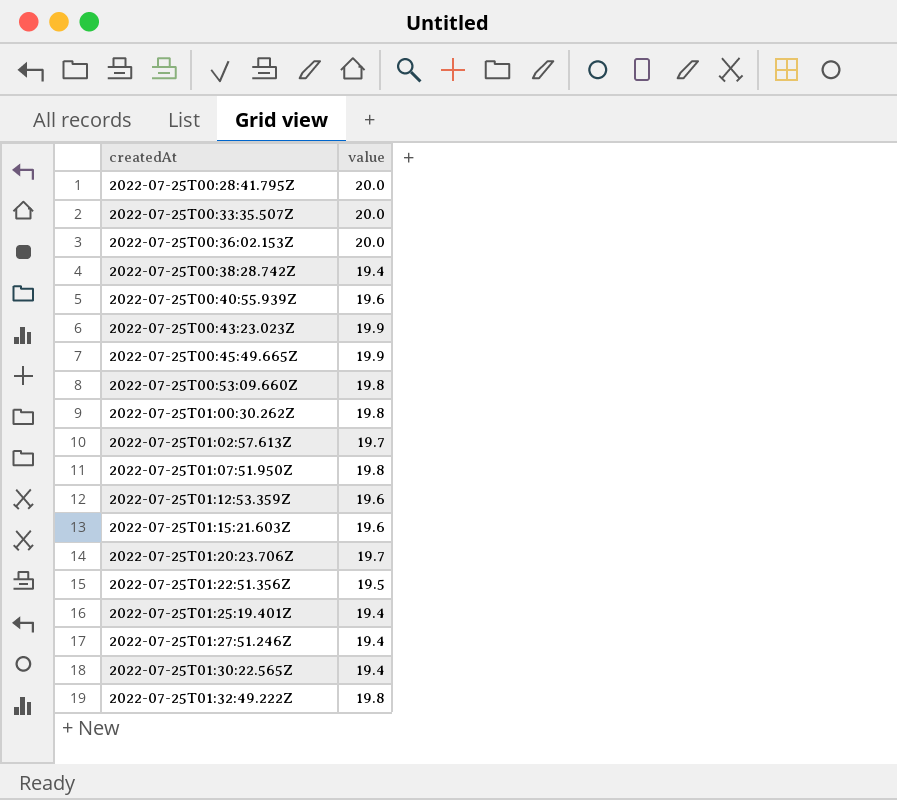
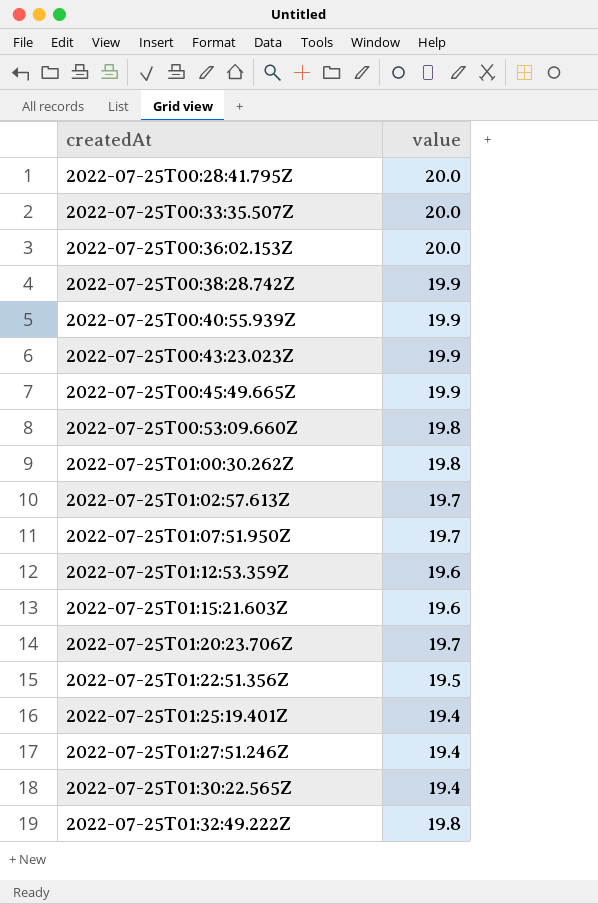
2022-07-25T00:38:28.742Z | value: 19.4 -> 19.9
2022-07-25T00:40:55.939Z | value: 19.6 -> 19.9
2022-07-25T01:07:51.950Z | value: 19.8 -> 19.7

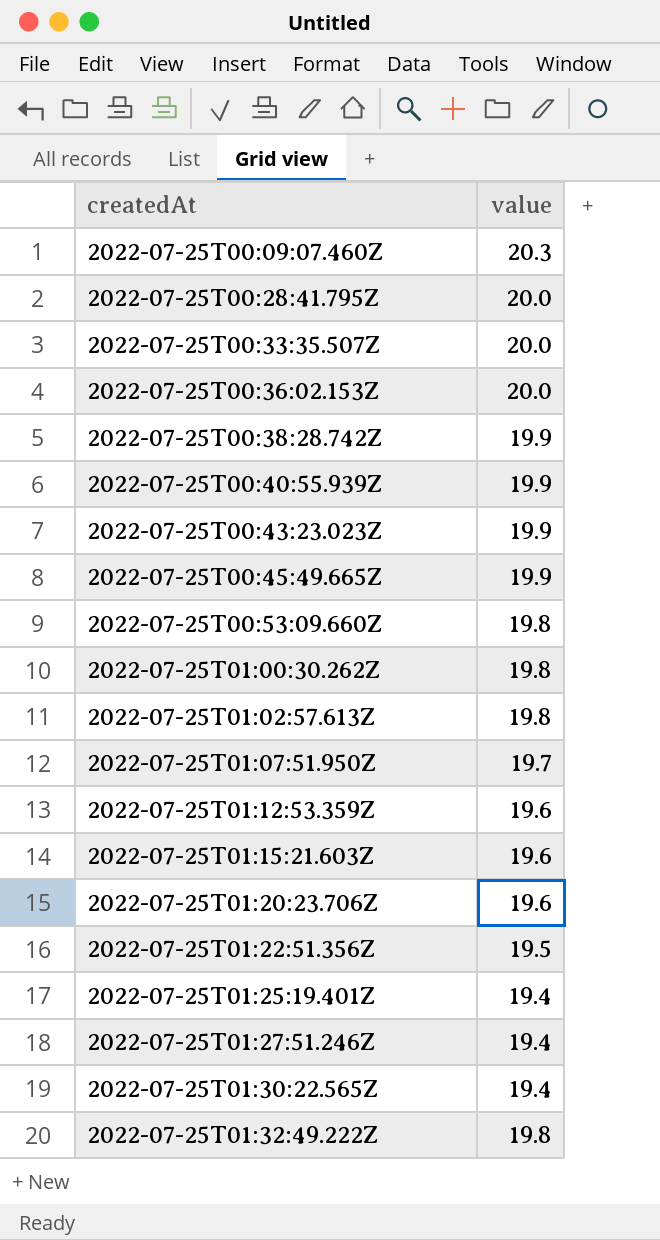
row 2022-07-25T00:09:07.460Z: none -> 20.3
2022-07-25T01:02:57.613Z | value: 19.7 -> 19.8
2022-07-25T01:20:23.706Z | value: 19.7 -> 19.6

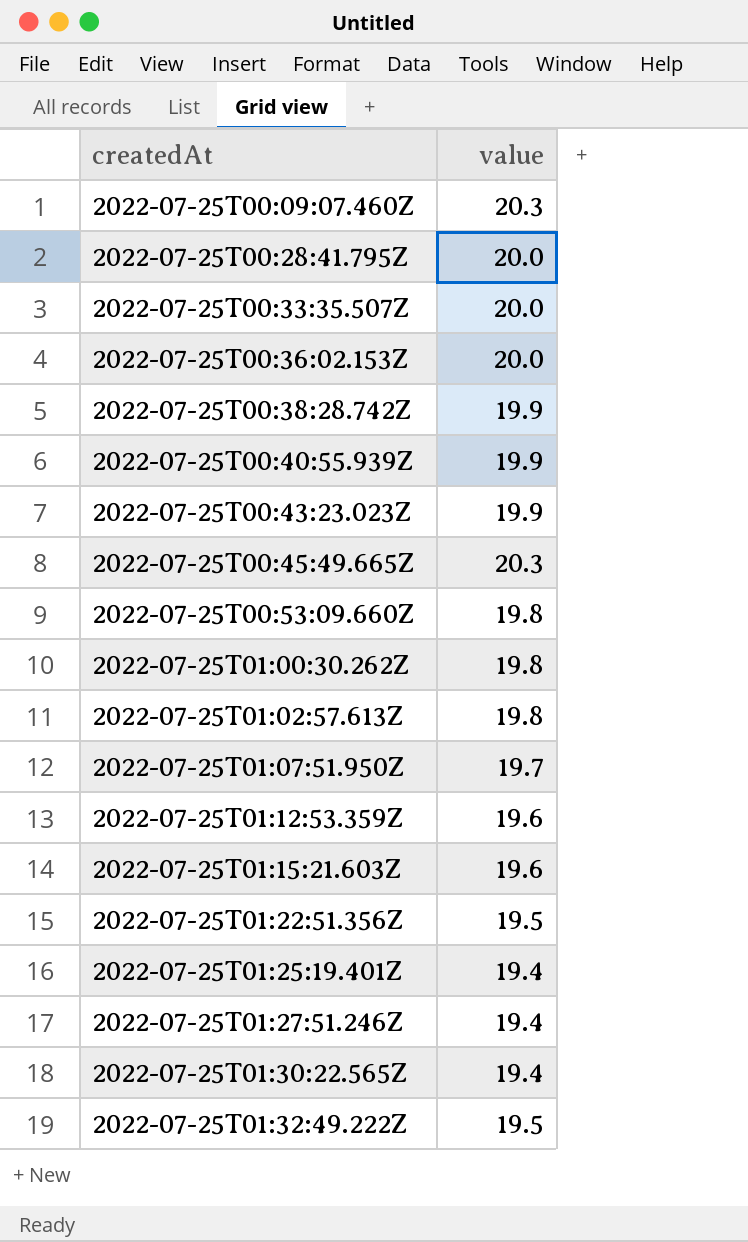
row 2022-07-25T01:20:23.706Z: 19.6 -> none
2022-07-25T00:45:49.665Z | value: 19.9 -> 20.3
2022-07-25T01:32:49.222Z | value: 19.8 -> 19.5

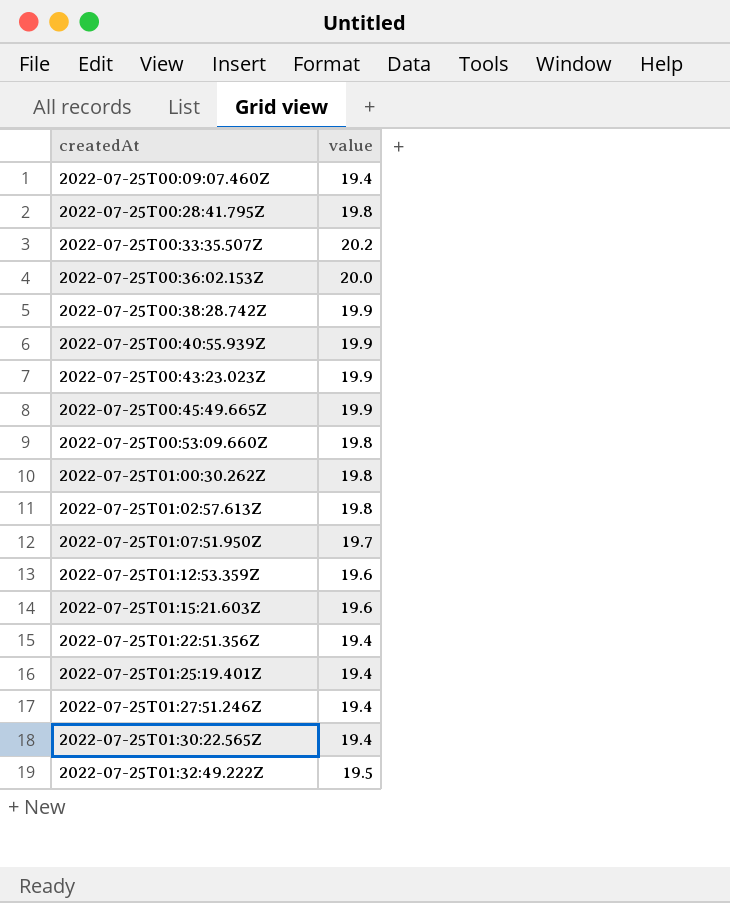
2022-07-25T00:09:07.460Z | value: 20.3 -> 19.4
2022-07-25T00:28:41.795Z | value: 20.0 -> 19.8
2022-07-25T00:33:35.507Z | value: 20.0 -> 20.2
2022-07-25T00:45:49.665Z | value: 20.3 -> 19.9
2022-07-25T01:22:51.356Z | value: 19.5 -> 19.4

